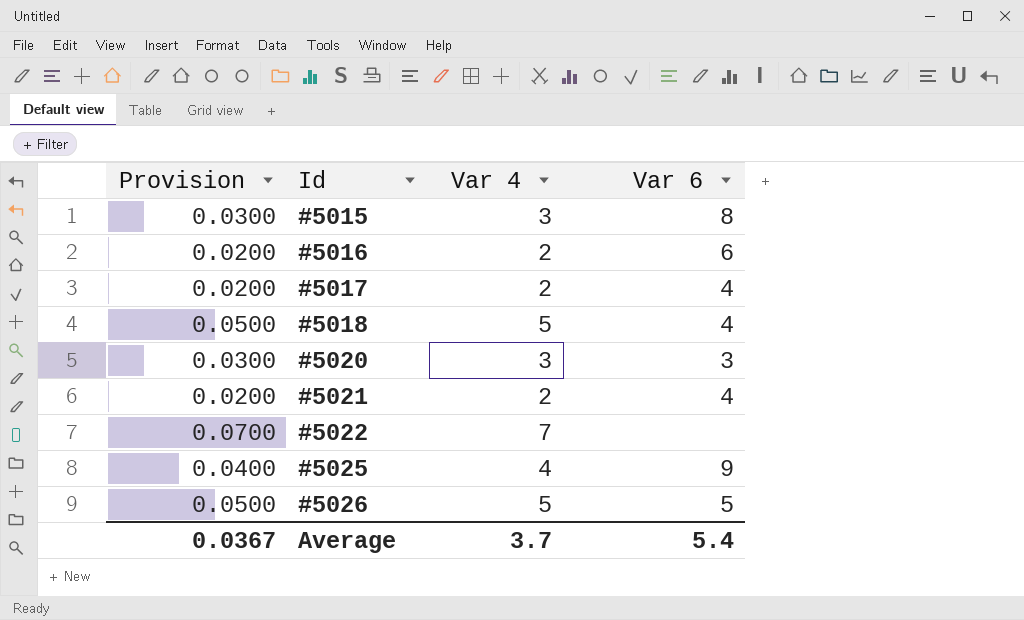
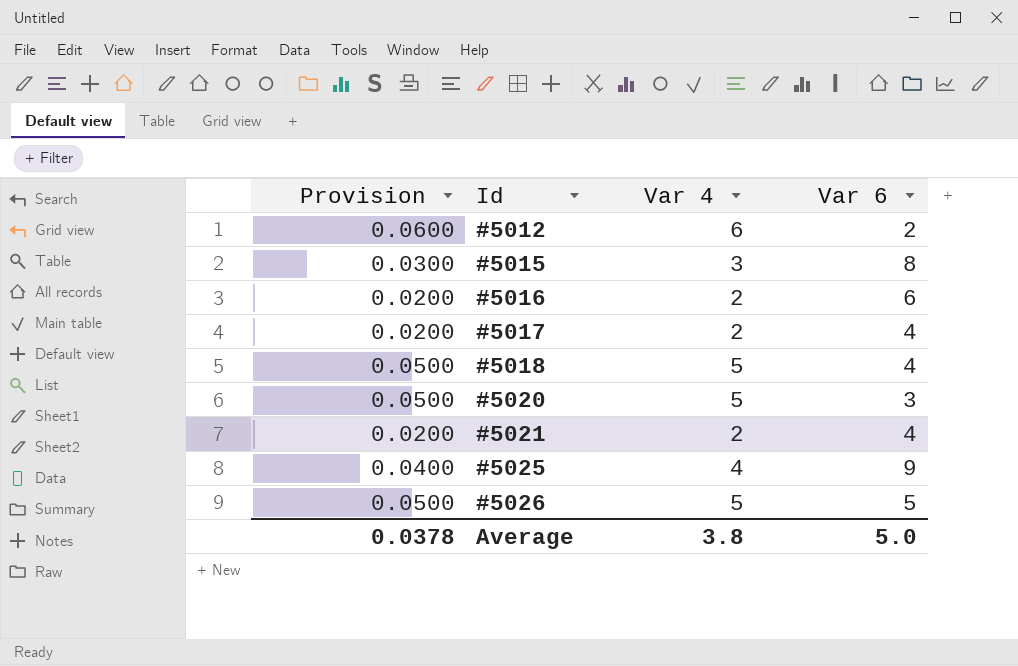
row #5022: 0.0700 | 7 | none -> none
row #5012: none -> 0.0600 | 6 | 2
#5020 | Provision: 0.0300 -> 0.0500
#5020 | Var 4: 3 -> 5
Average | Provision: 0.0367 -> 0.0378
Average | Var 4: 3.7 -> 3.8
Average | Var 6: 5.4 -> 5.0

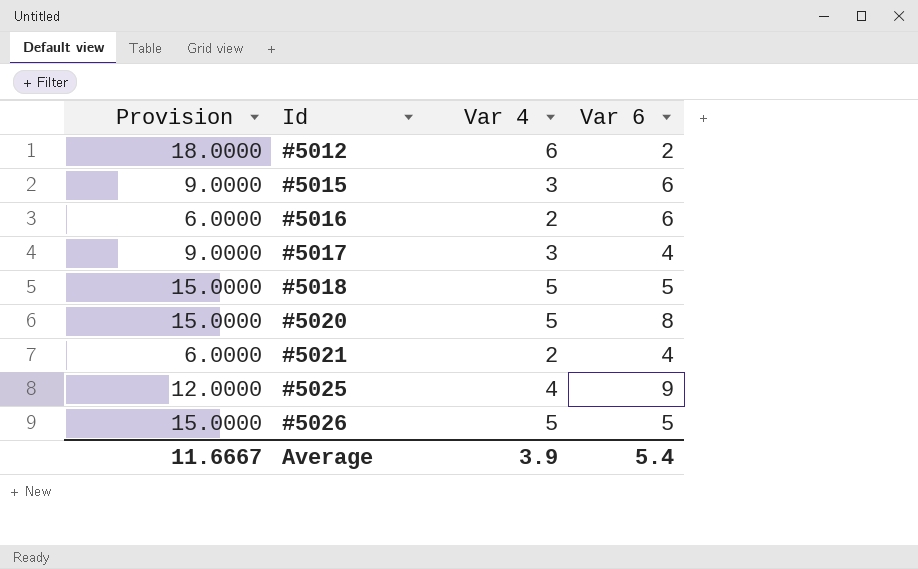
column Provision | formula: [Var 4] * 0.01 -> [Var 4] * 3
#5015 | Var 6: 8 -> 6
#5017 | Var 4: 2 -> 3
#5018 | Var 6: 4 -> 5
#5020 | Var 6: 3 -> 8
Average | Provision: 0.0378 -> 11.6667
Average | Var 4: 3.8 -> 3.9
Average | Var 6: 5.0 -> 5.4

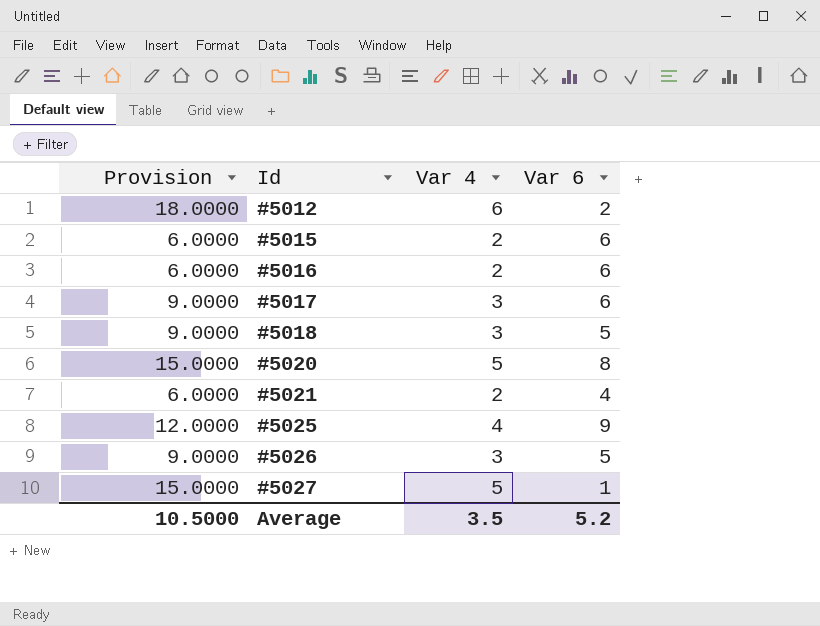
#5015 | Provision: 9.0000 -> 6.0000
#5015 | Var 4: 3 -> 2
#5017 | Var 6: 4 -> 6
#5018 | Provision: 15.0000 -> 9.0000
#5018 | Var 4: 5 -> 3
#5026 | Provision: 15.0000 -> 9.0000
#5026 | Var 4: 5 -> 3
row #5027: none -> 15.0000 | 5 | 1
Average | Provision: 11.6667 -> 10.5000
Average | Var 4: 3.9 -> 3.5
Average | Var 6: 5.4 -> 5.2

